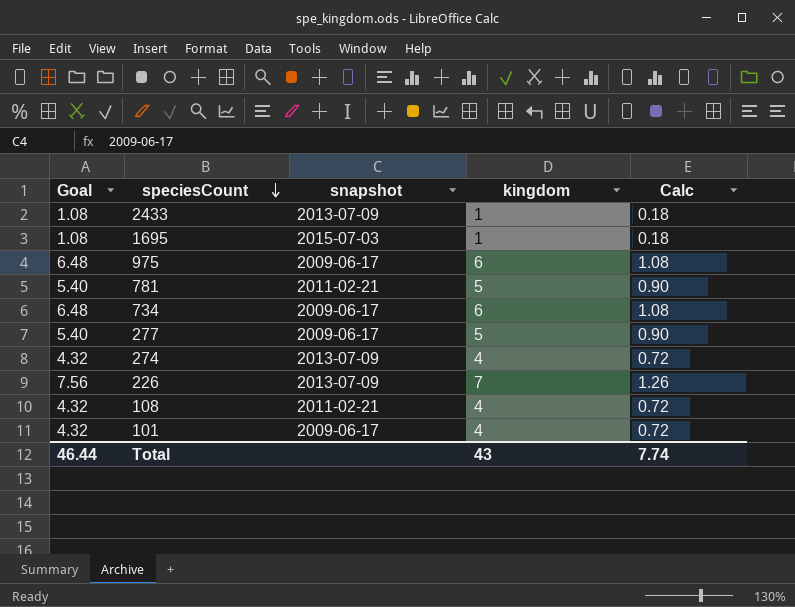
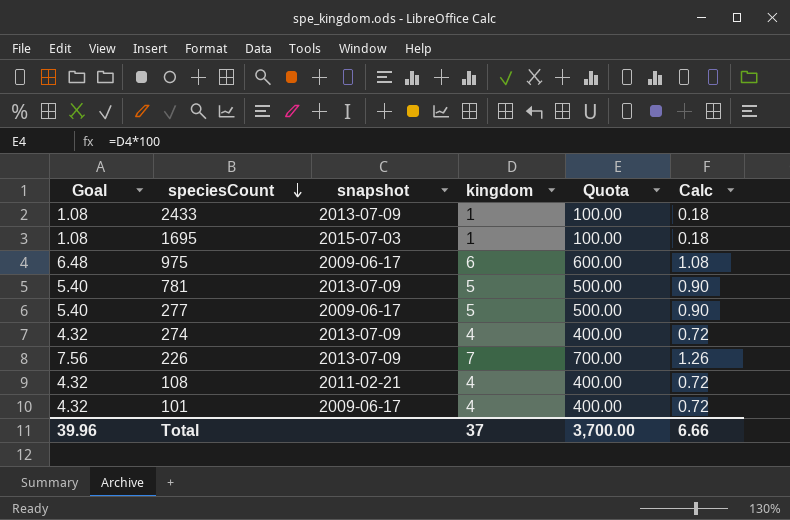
column Quota | formula: none -> [kingdom] * 100
row 734: 6.48 | 2009-06-17 | 6 | 1.08 -> none
781 | snapshot: 2011-02-21 -> 2013-07-09
Total | Goal: 46.44 -> 39.96
Total | kingdom: 43 -> 37
Total | Calc: 7.74 -> 6.66

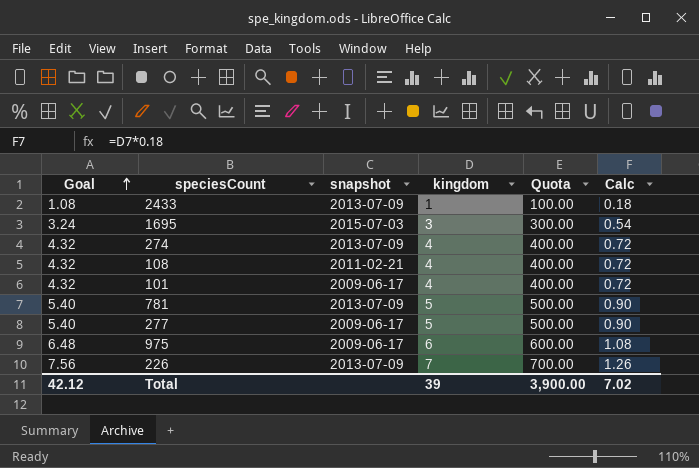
row order: speciesCount descending -> Goal ascending
1695 | Goal: 1.08 -> 3.24
1695 | kingdom: 1 -> 3
1695 | Quota: 100.00 -> 300.00
1695 | Calc: 0.18 -> 0.54
Total | Goal: 39.96 -> 42.12
Total | kingdom: 37 -> 39
Total | Quota: 3,700.00 -> 3,900.00
Total | Calc: 6.66 -> 7.02

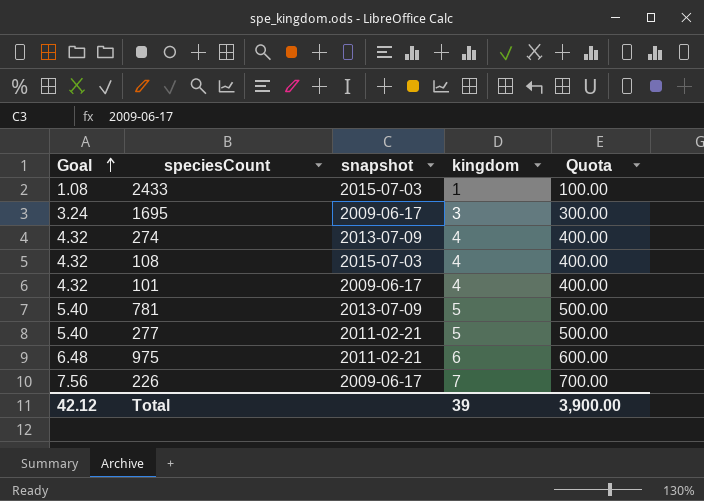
column Calc | formula: [kingdom] * 0.18 -> none
2433 | snapshot: 2013-07-09 -> 2015-07-03
1695 | snapshot: 2015-07-03 -> 2009-06-17
108 | snapshot: 2011-02-21 -> 2015-07-03
277 | snapshot: 2009-06-17 -> 2011-02-21
975 | snapshot: 2009-06-17 -> 2011-02-21
226 | snapshot: 2013-07-09 -> 2009-06-17

